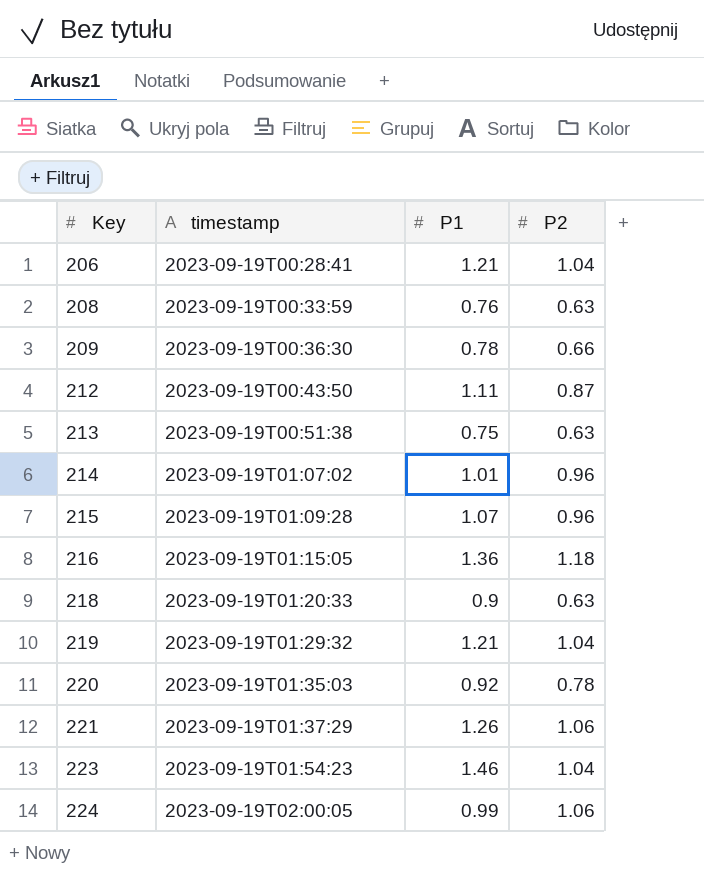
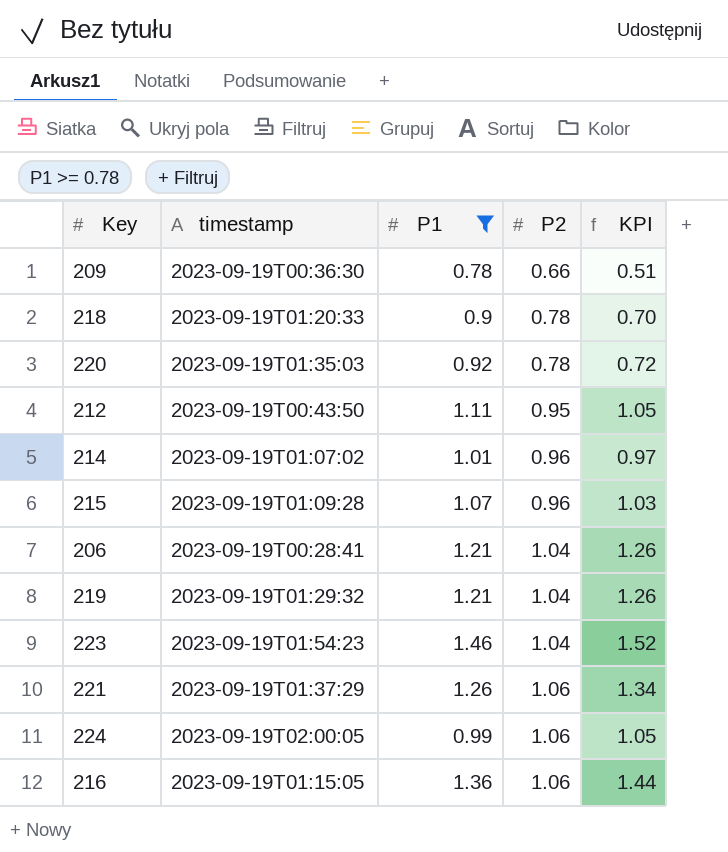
filter: none -> P1 >= 0.78
row order: Key ascending -> P2 ascending
column KPI | formula: none -> [P1] * [P2]
218 | P2: 0.63 -> 0.78
212 | P2: 0.87 -> 0.95
216 | P2: 1.18 -> 1.06

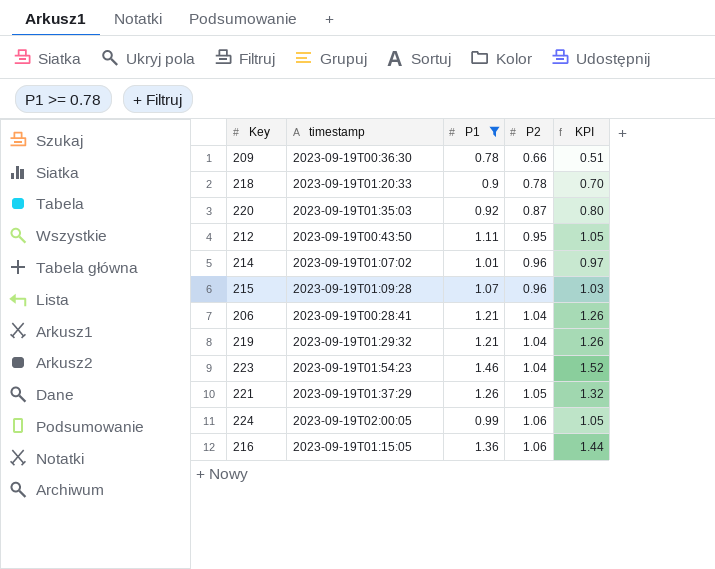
220 | P2: 0.78 -> 0.87
220 | KPI: 0.72 -> 0.80
221 | P2: 1.06 -> 1.05
221 | KPI: 1.34 -> 1.32

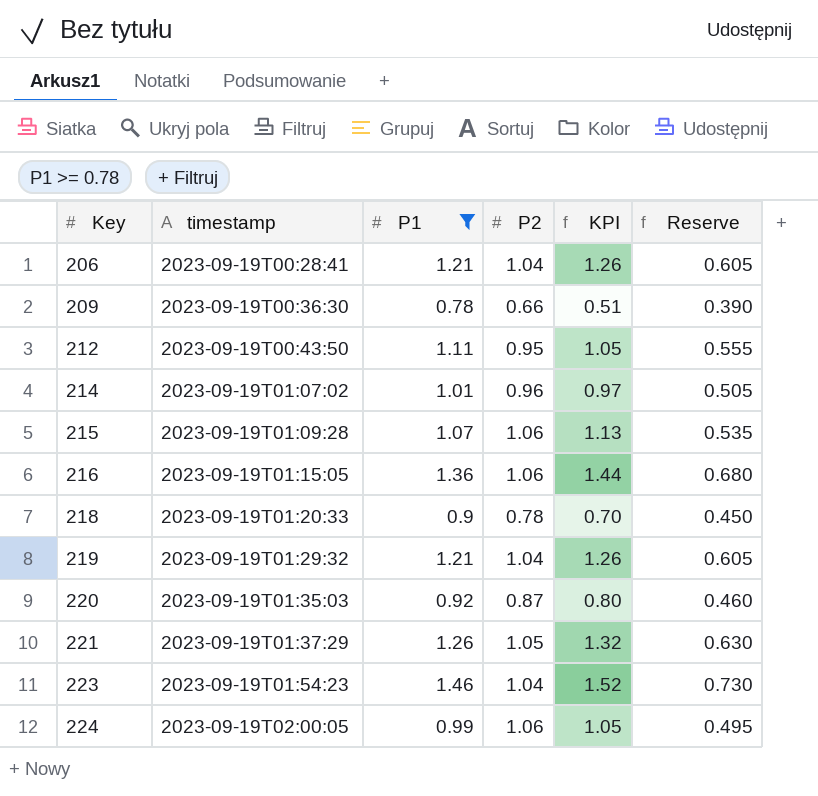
row order: P2 ascending -> Key ascending
column Reserve | formula: none -> [P1] * 0.5
215 | P2: 0.96 -> 1.06
215 | KPI: 1.03 -> 1.13

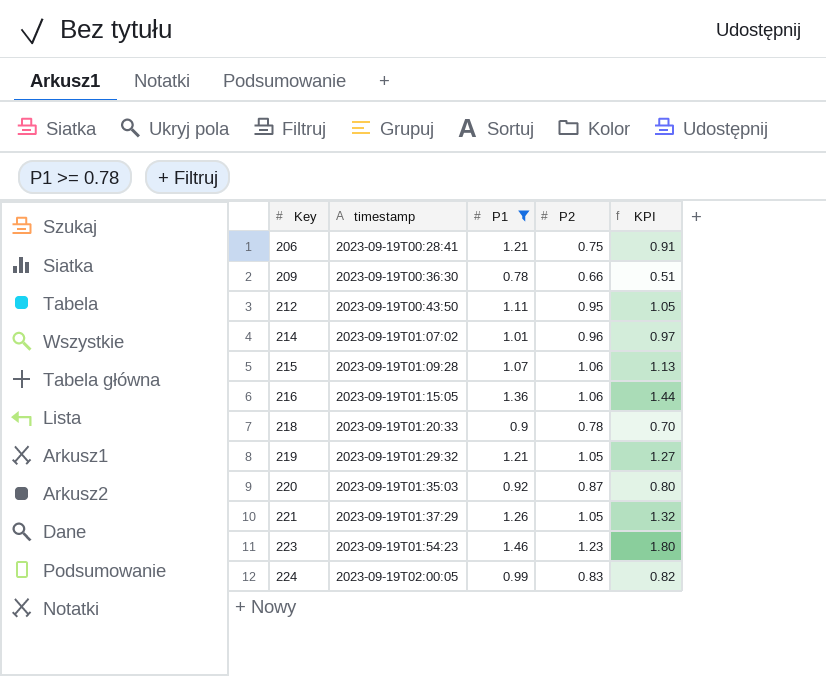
column Reserve | formula: [P1] * 0.5 -> none
206 | P2: 1.04 -> 0.75
206 | KPI: 1.26 -> 0.91
219 | P2: 1.04 -> 1.05
219 | KPI: 1.26 -> 1.27
223 | P2: 1.04 -> 1.23
223 | KPI: 1.52 -> 1.80
224 | P2: 1.06 -> 0.83
224 | KPI: 1.05 -> 0.82

